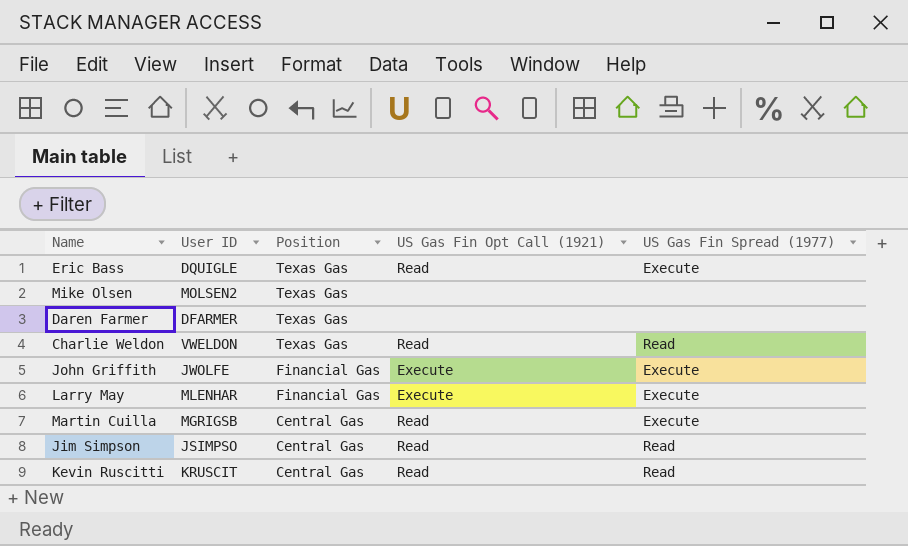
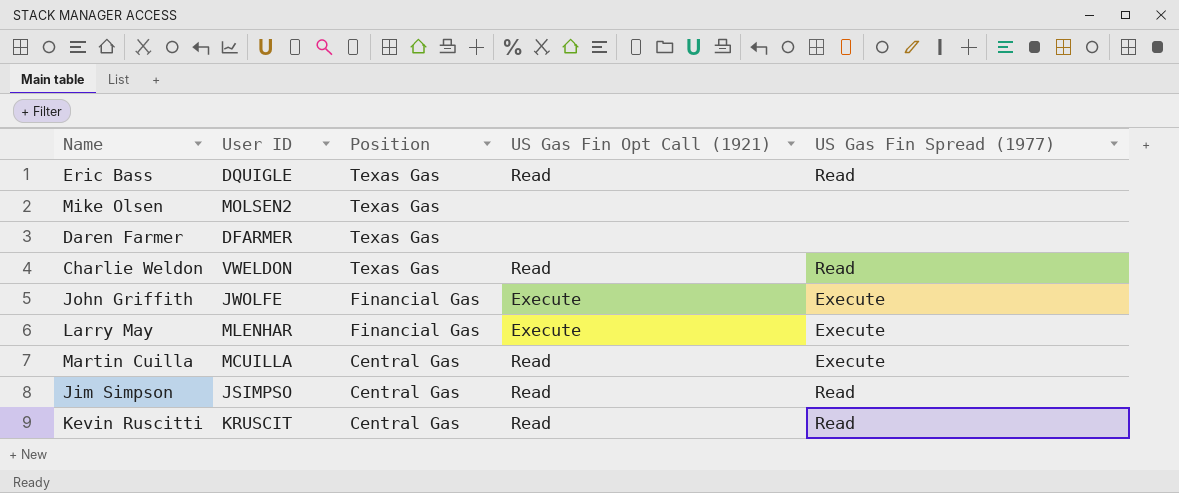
Eric Bass | US Gas Fin Spread (1977): Execute -> Read
Martin Cuilla | User ID: MGRIGSB -> MCUILLA

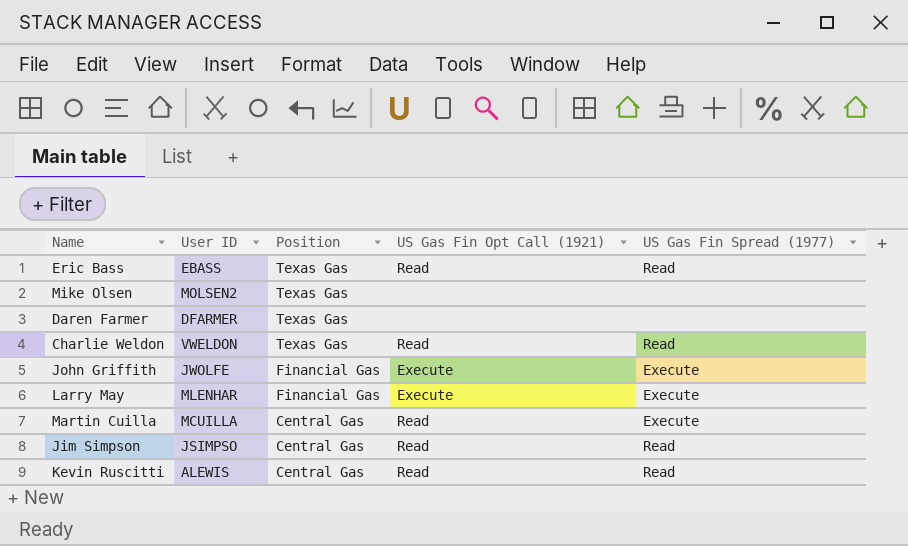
Eric Bass | User ID: DQUIGLE -> EBASS
Kevin Ruscitti | User ID: KRUSCIT -> ALEWIS

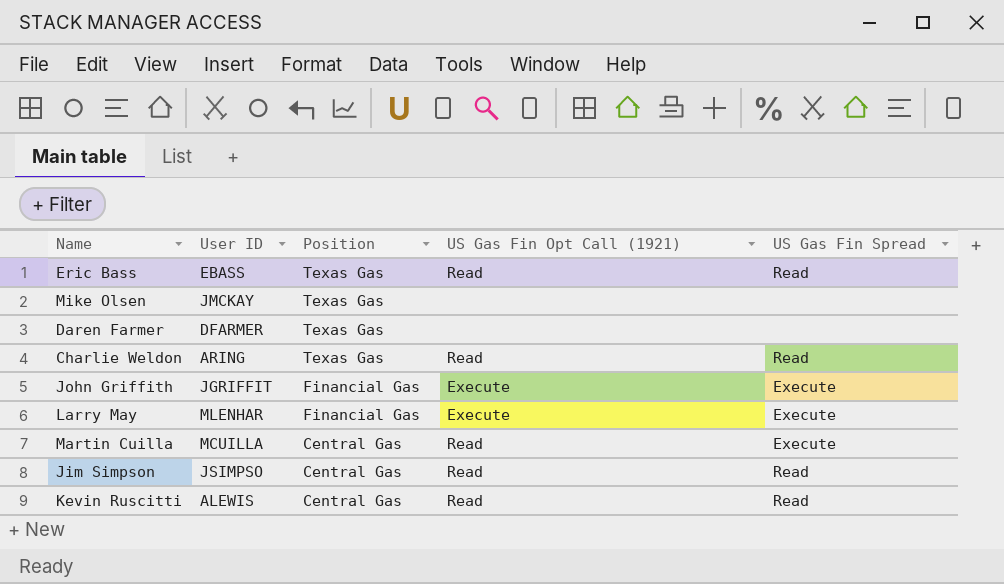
column name: US Gas Fin Spread (1977) -> US Gas Fin Spread
Mike Olsen | User ID: MOLSEN2 -> JMCKAY
Charlie Weldon | User ID: VWELDON -> ARING
John Griffith | User ID: JWOLFE -> JGRIFFIT

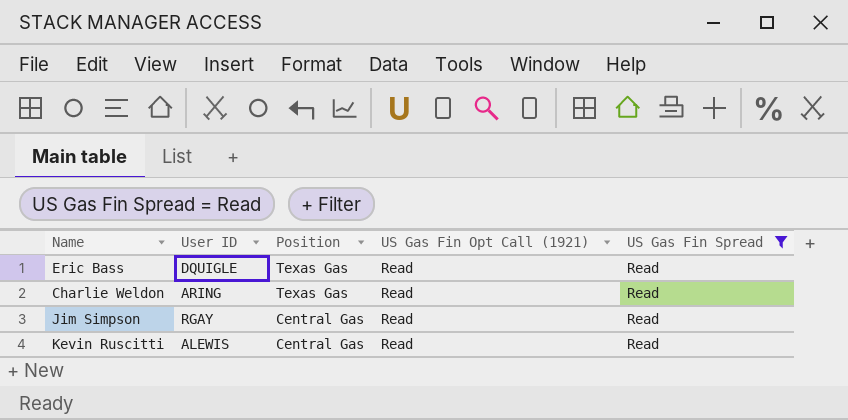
filter: none -> US Gas Fin Spread = Read
Eric Bass | User ID: EBASS -> DQUIGLE
Jim Simpson | User ID: JSIMPSO -> RGAY

